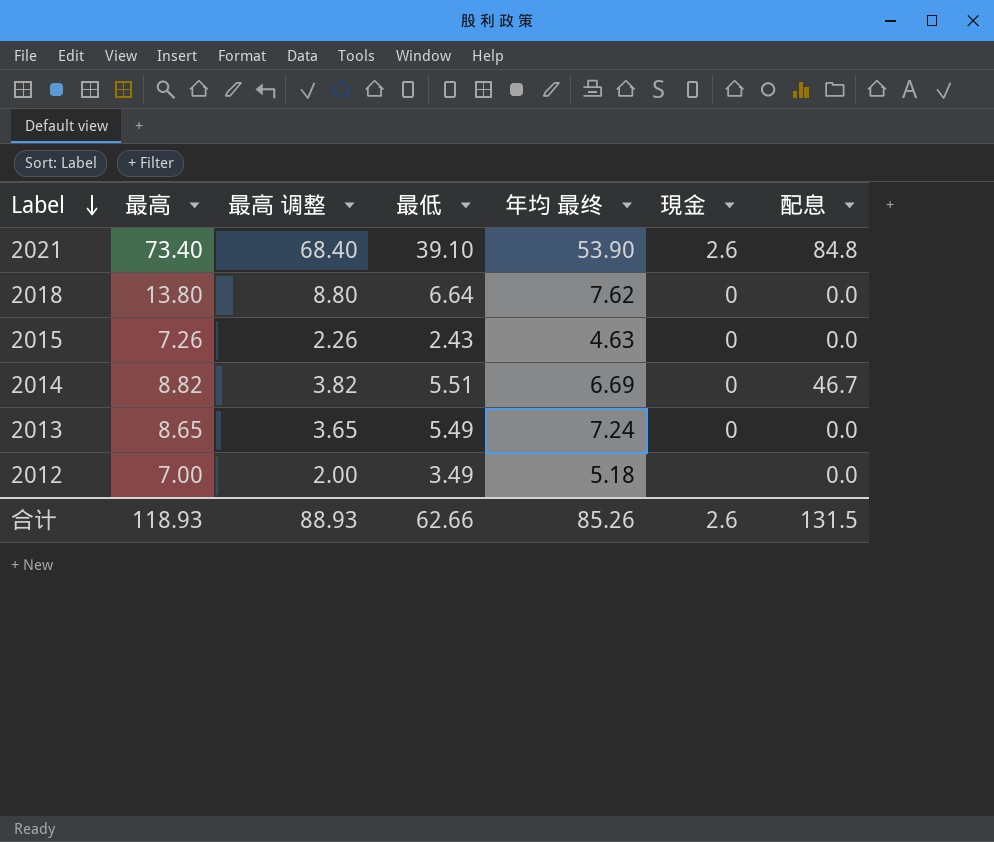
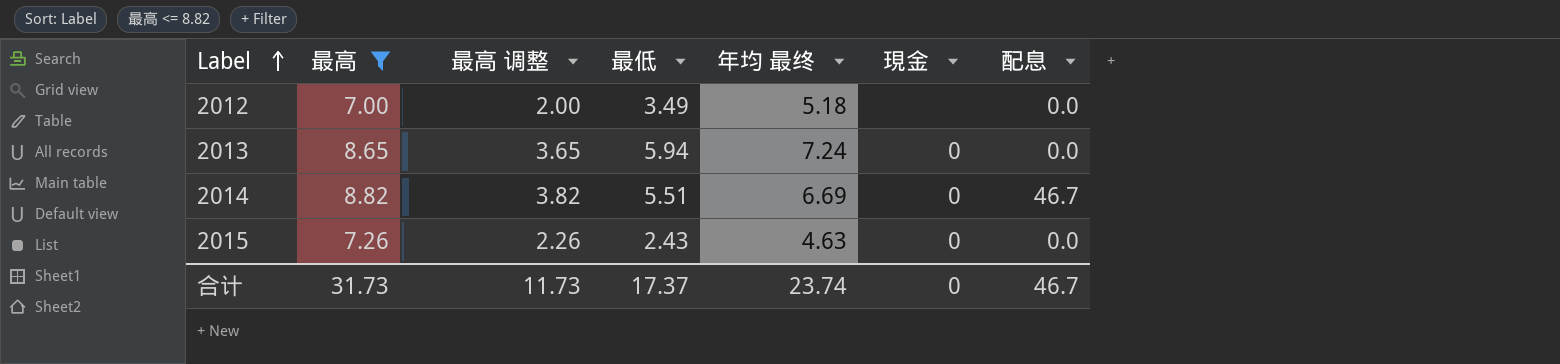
filter: none -> 最高 <= 8.82
row order: Label descending -> Label ascending
2013 | 最低: 5.49 -> 5.94
合计 | 最高: 118.93 -> 31.73
合计 | 最高 调整: 88.93 -> 11.73
合计 | 最低: 62.66 -> 17.37
合计 | 年均 最终: 85.26 -> 23.74
合计 | 現金: 2.6 -> 0
合计 | 配息: 131.5 -> 46.7

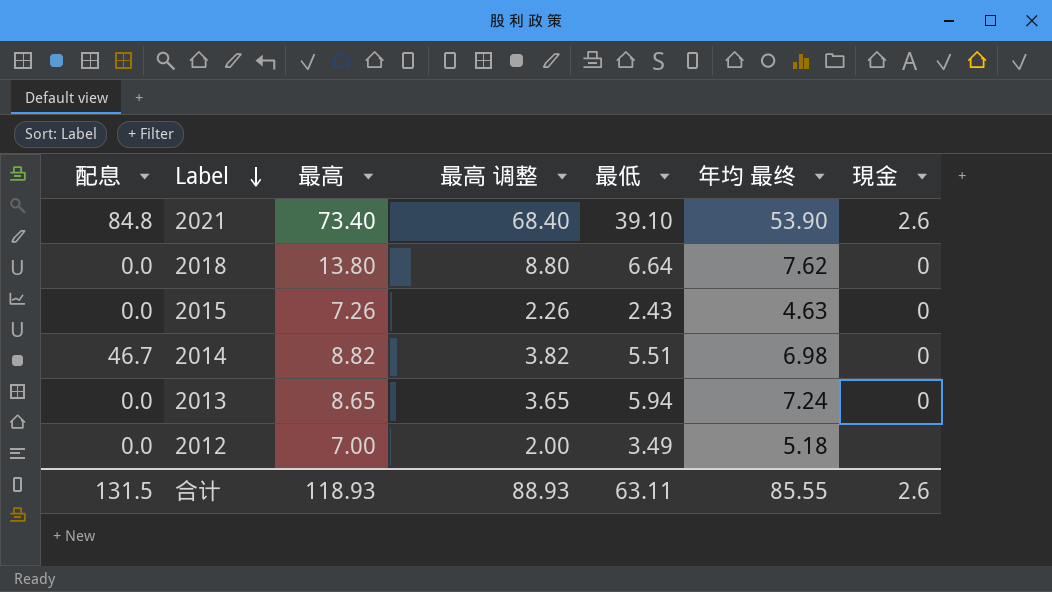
filter: 最高 <= 8.82 -> none
row order: Label ascending -> Label descending
column 配息 | position: 7 -> 1
2014 | 年均 最终: 6.69 -> 6.98
合计 | 配息: 46.7 -> 131.5
合计 | 最高: 31.73 -> 118.93
合计 | 最高 调整: 11.73 -> 88.93
合计 | 最低: 17.37 -> 63.11
合计 | 年均 最终: 23.74 -> 85.55
合计 | 現金: 0 -> 2.6

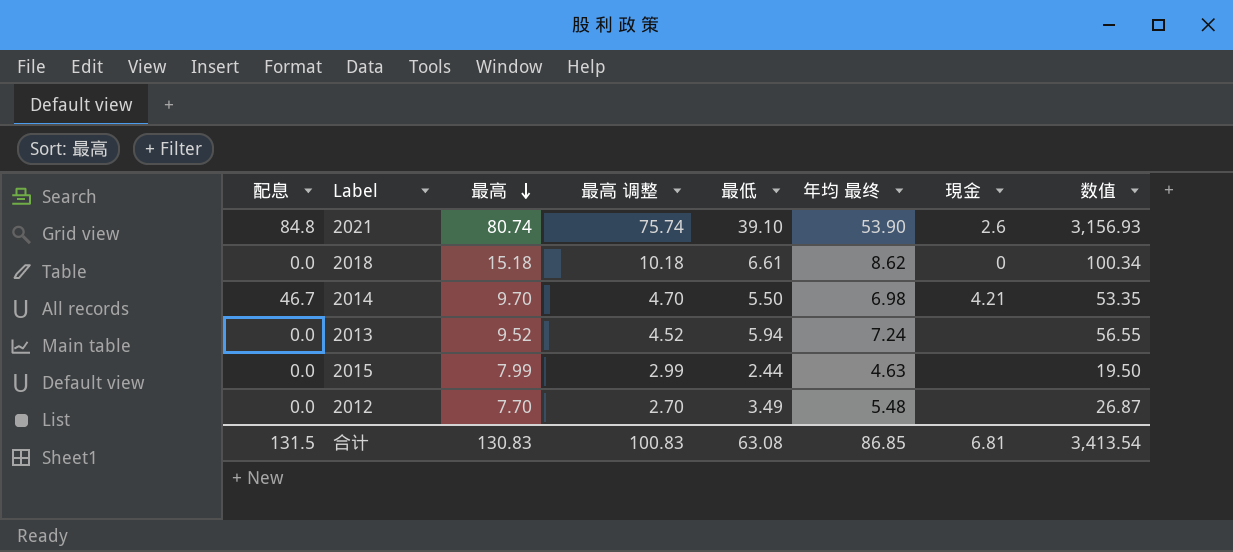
row order: Label descending -> 最高 descending
column 数值 | formula: none -> [最高] * [最低]
2021 | 最高: 73.40 -> 80.74
2021 | 最高 调整: 68.40 -> 75.74
2018 | 最高: 13.80 -> 15.18
2018 | 最高 调整: 8.80 -> 10.18
2018 | 最低: 6.64 -> 6.61
2018 | 年均 最终: 7.62 -> 8.62
2014 | 最高: 8.82 -> 9.70
2014 | 最高 调整: 3.82 -> 4.70
2014 | 最低: 5.51 -> 5.50
2014 | 現金: 0 -> 4.21
2013 | 最高: 8.65 -> 9.52
2013 | 最高 调整: 3.65 -> 4.52
2013 | 現金: 0 -> none
2015 | 最高: 7.26 -> 7.99
2015 | 最高 调整: 2.26 -> 2.99
2015 | 最低: 2.43 -> 2.44
2015 | 現金: 0 -> none
2012 | 最高: 7.00 -> 7.70
2012 | 最高 调整: 2.00 -> 2.70
2012 | 年均 最终: 5.18 -> 5.48
合计 | 最高: 118.93 -> 130.83
合计 | 最高 调整: 88.93 -> 100.83
合计 | 最低: 63.11 -> 63.08
合计 | 年均 最终: 85.55 -> 86.85
合计 | 現金: 2.6 -> 6.81

